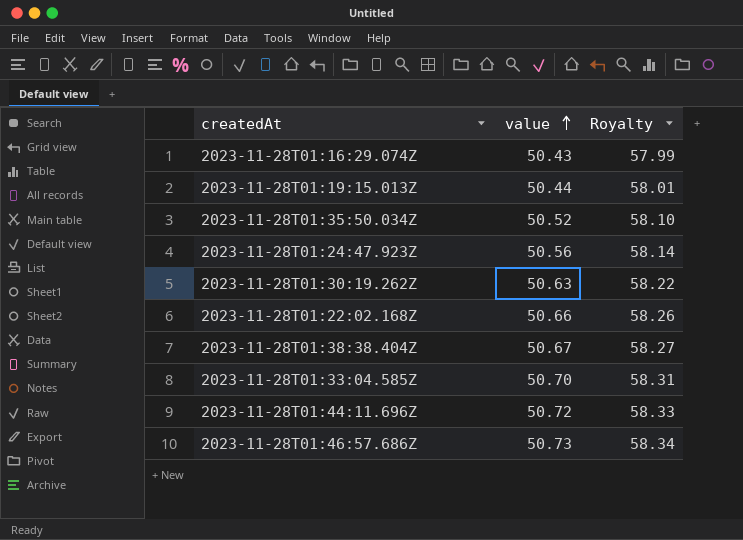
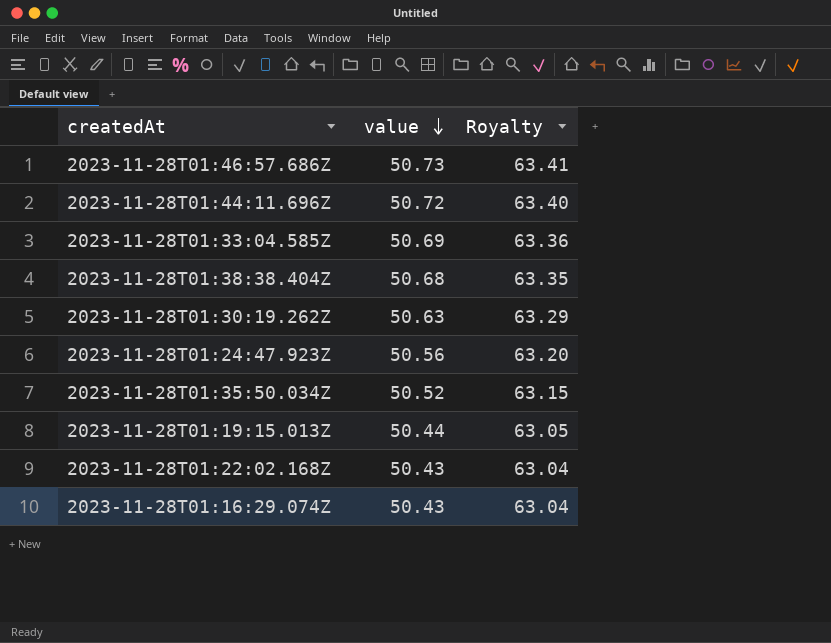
row order: value ascending -> value descending
column Royalty | formula: [value] * 1.15 -> [value] * 1.25
2023-11-28T01:33:04.585Z | value: 50.70 -> 50.69
2023-11-28T01:38:38.404Z | value: 50.67 -> 50.68
2023-11-28T01:22:02.168Z | value: 50.66 -> 50.43

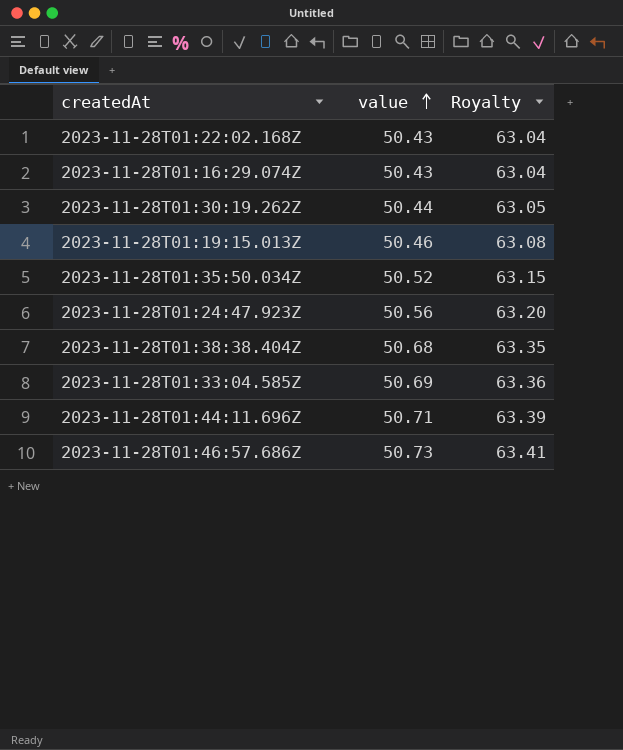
row order: value descending -> value ascending
2023-11-28T01:30:19.262Z | value: 50.63 -> 50.44
2023-11-28T01:30:19.262Z | Royalty: 63.29 -> 63.05
2023-11-28T01:19:15.013Z | value: 50.44 -> 50.46
2023-11-28T01:19:15.013Z | Royalty: 63.05 -> 63.08
2023-11-28T01:44:11.696Z | value: 50.72 -> 50.71
2023-11-28T01:44:11.696Z | Royalty: 63.40 -> 63.39

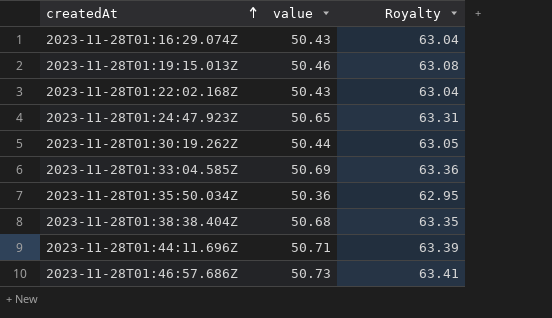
row order: value ascending -> createdAt ascending
2023-11-28T01:24:47.923Z | value: 50.56 -> 50.65
2023-11-28T01:24:47.923Z | Royalty: 63.20 -> 63.31
2023-11-28T01:35:50.034Z | value: 50.52 -> 50.36
2023-11-28T01:35:50.034Z | Royalty: 63.15 -> 62.95

